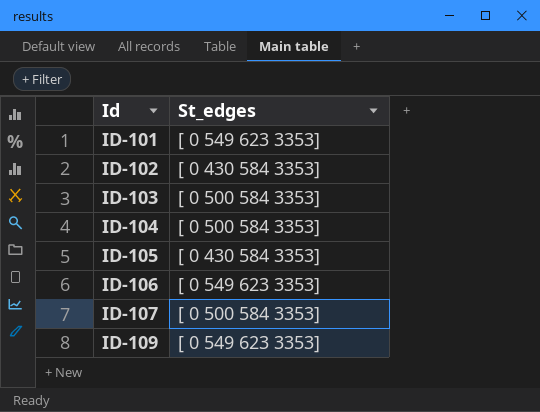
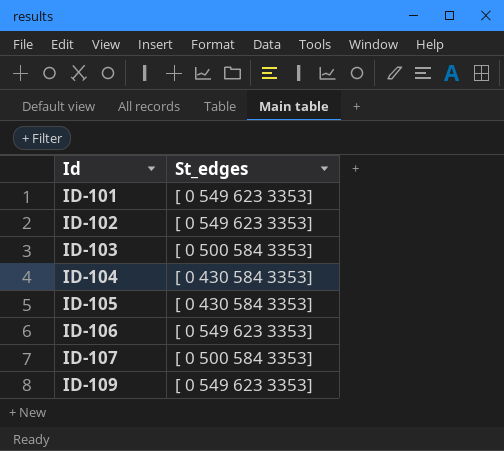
ID-102 | St_edges: [ 0 430 584 3353] -> [ 0 549 623 3353]
ID-104 | St_edges: [ 0 500 584 3353] -> [ 0 430 584 3353]

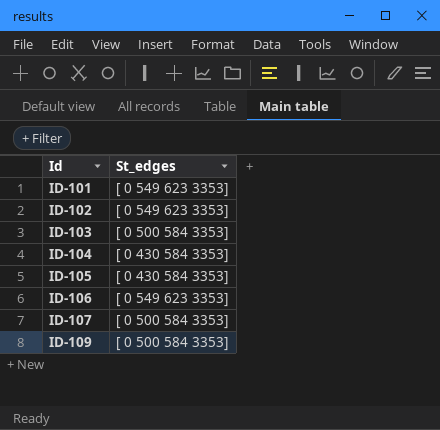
ID-109 | St_edges: [ 0 549 623 3353] -> [ 0 500 584 3353]

